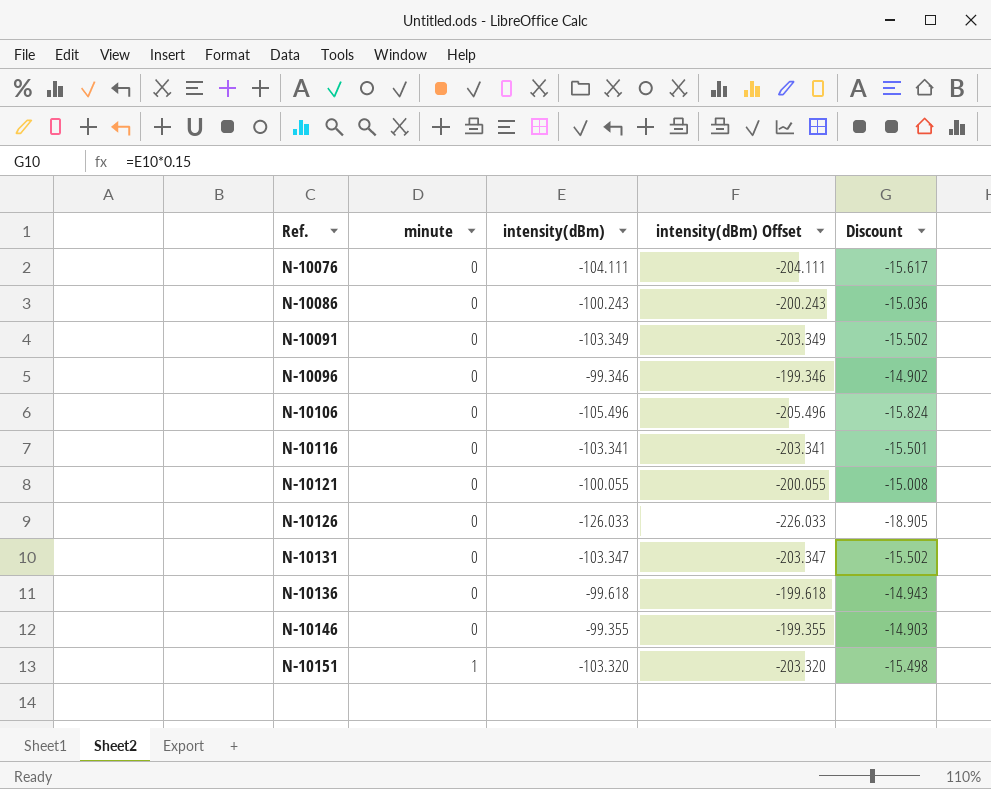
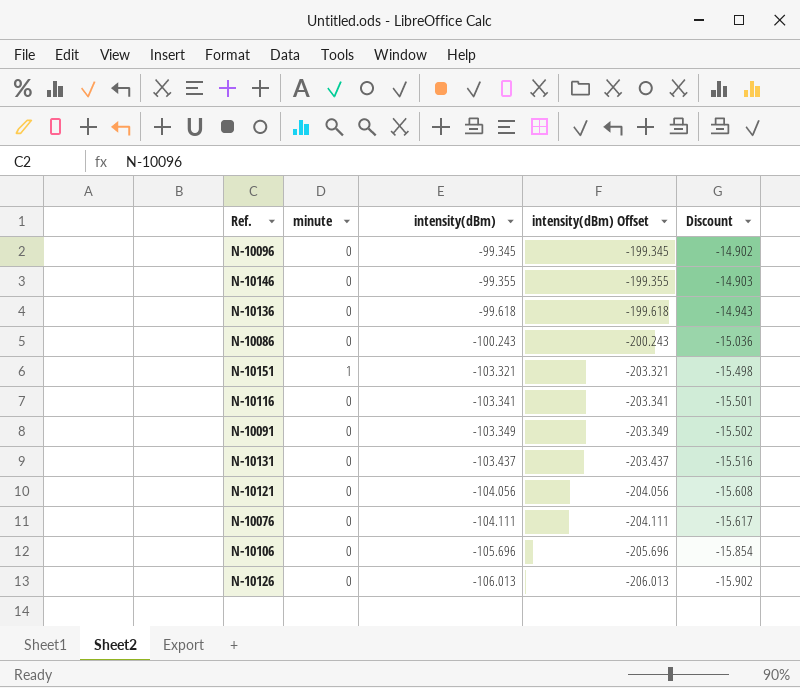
row order: Ref. ascending -> intensity(dBm) descending
N-10096 | intensity(dBm): -99.346 -> -99.345
N-10096 | intensity(dBm) Offset: -199.346 -> -199.345
N-10151 | intensity(dBm): -103.320 -> -103.321
N-10151 | intensity(dBm) Offset: -203.320 -> -203.321
N-10131 | intensity(dBm): -103.347 -> -103.437
N-10131 | intensity(dBm) Offset: -203.347 -> -203.437
N-10131 | Discount: -15.502 -> -15.516
N-10121 | intensity(dBm): -100.055 -> -104.056
N-10121 | intensity(dBm) Offset: -200.055 -> -204.056
N-10121 | Discount: -15.008 -> -15.608
N-10106 | intensity(dBm): -105.496 -> -105.696
N-10106 | intensity(dBm) Offset: -205.496 -> -205.696
N-10106 | Discount: -15.824 -> -15.854
N-10126 | intensity(dBm): -126.033 -> -106.013
N-10126 | intensity(dBm) Offset: -226.033 -> -206.013
N-10126 | Discount: -18.905 -> -15.902

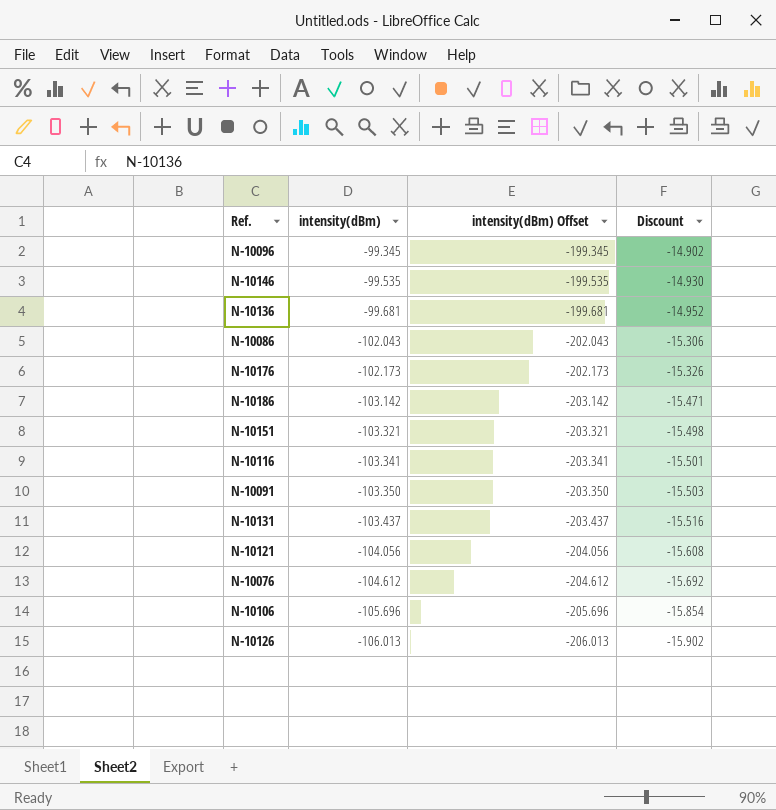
column minute | position: 2 -> none
N-10146 | intensity(dBm): -99.355 -> -99.535
N-10146 | intensity(dBm) Offset: -199.355 -> -199.535
N-10146 | Discount: -14.903 -> -14.930
N-10136 | intensity(dBm): -99.618 -> -99.681
N-10136 | intensity(dBm) Offset: -199.618 -> -199.681
N-10136 | Discount: -14.943 -> -14.952
N-10086 | intensity(dBm): -100.243 -> -102.043
N-10086 | intensity(dBm) Offset: -200.243 -> -202.043
N-10086 | Discount: -15.036 -> -15.306
row N-10176: none -> -102.173 | -202.173 | -15.326
row N-10186: none -> -103.142 | -203.142 | -15.471
N-10091 | intensity(dBm): -103.349 -> -103.350
N-10091 | intensity(dBm) Offset: -203.349 -> -203.350
N-10091 | Discount: -15.502 -> -15.503
N-10076 | intensity(dBm): -104.111 -> -104.612
N-10076 | intensity(dBm) Offset: -204.111 -> -204.612
N-10076 | Discount: -15.617 -> -15.692

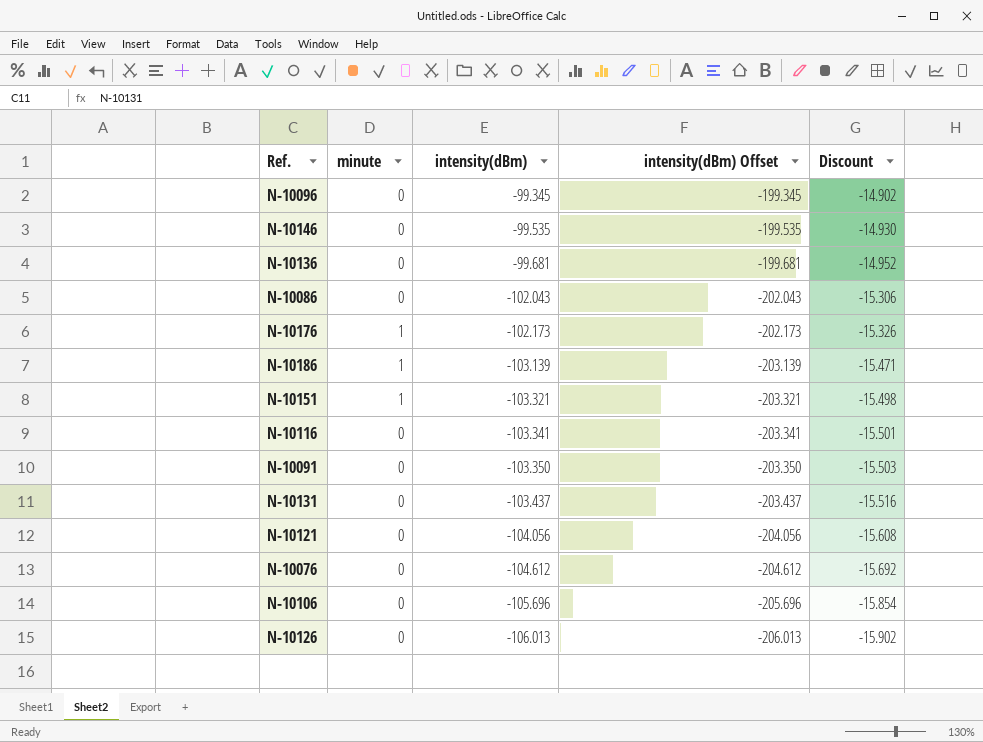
column minute | position: none -> 2
N-10186 | intensity(dBm): -103.142 -> -103.139
N-10186 | intensity(dBm) Offset: -203.142 -> -203.139

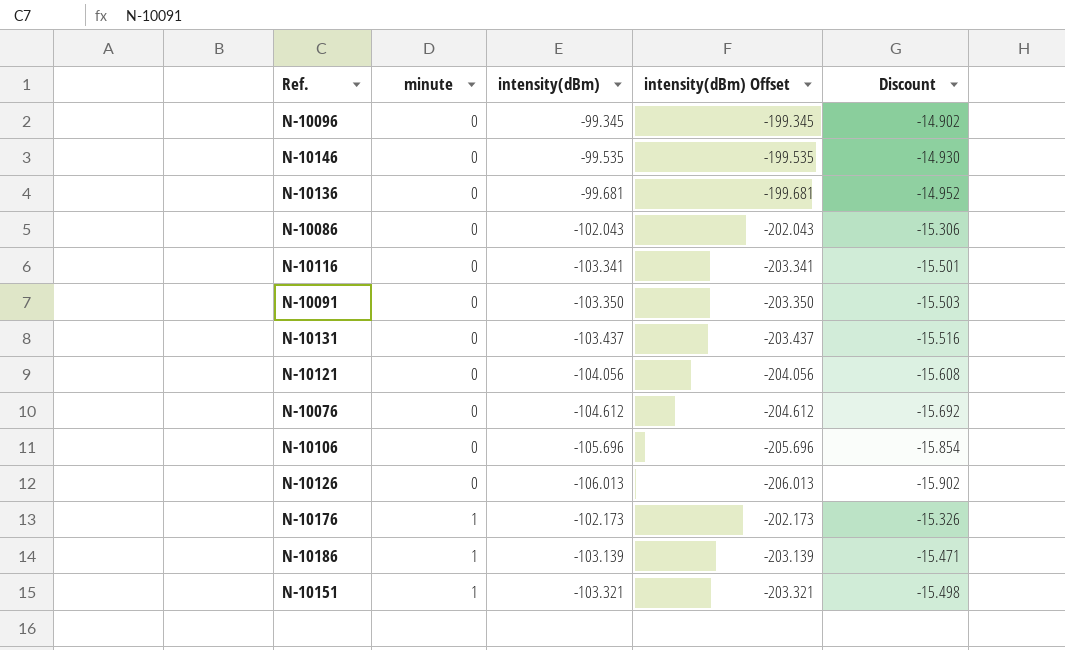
row order: intensity(dBm) descending -> minute ascending

